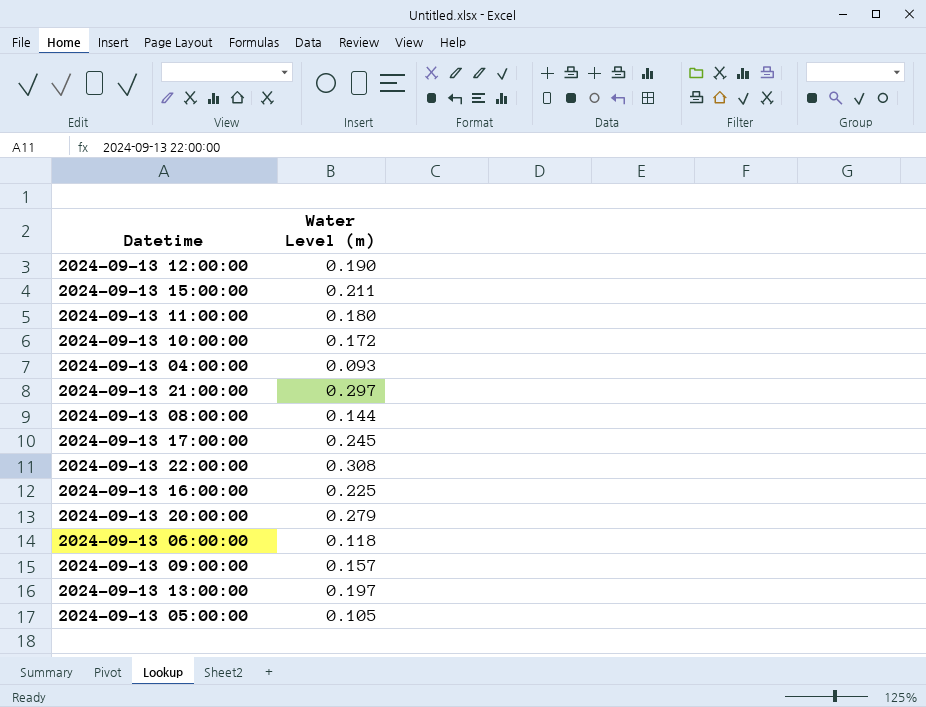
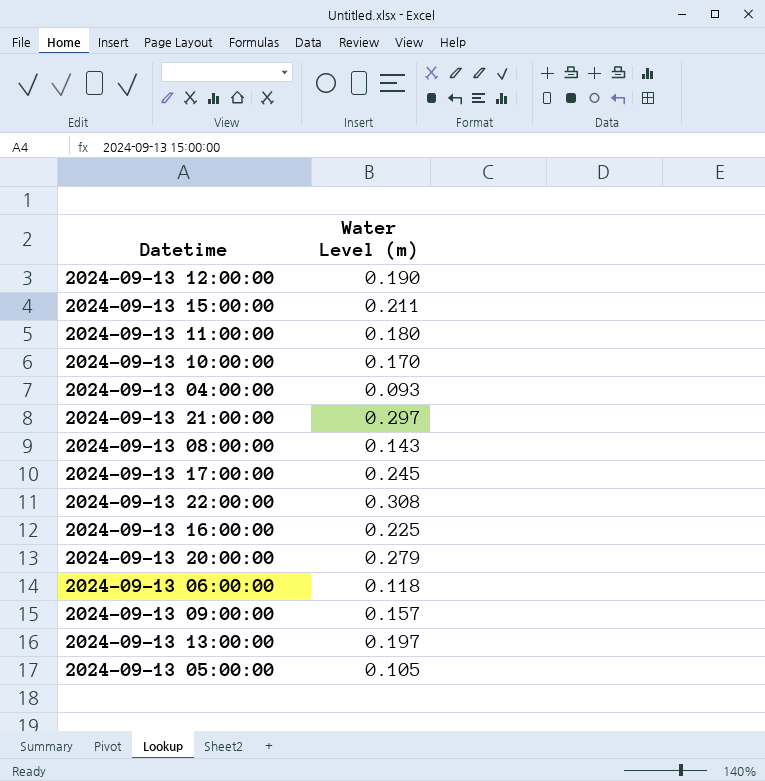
2024-09-13 10:00:00 | Water Level (m): 0.172 -> 0.170
2024-09-13 08:00:00 | Water Level (m): 0.144 -> 0.143

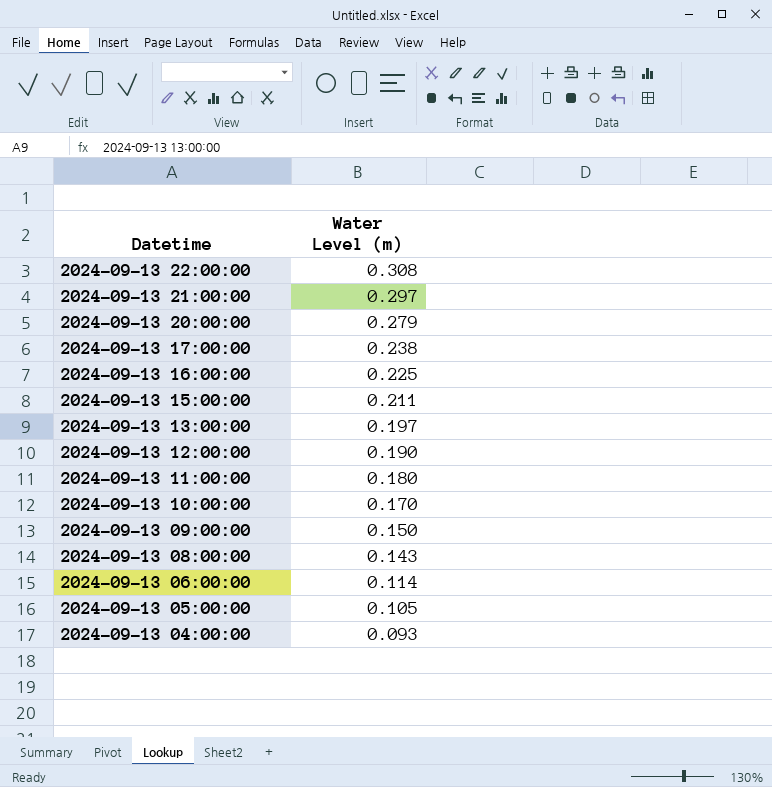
row order: none -> Datetime descending
2024-09-13 17:00:00 | Water Level (m): 0.245 -> 0.238
2024-09-13 09:00:00 | Water Level (m): 0.157 -> 0.150
2024-09-13 06:00:00 | Water Level (m): 0.118 -> 0.114

